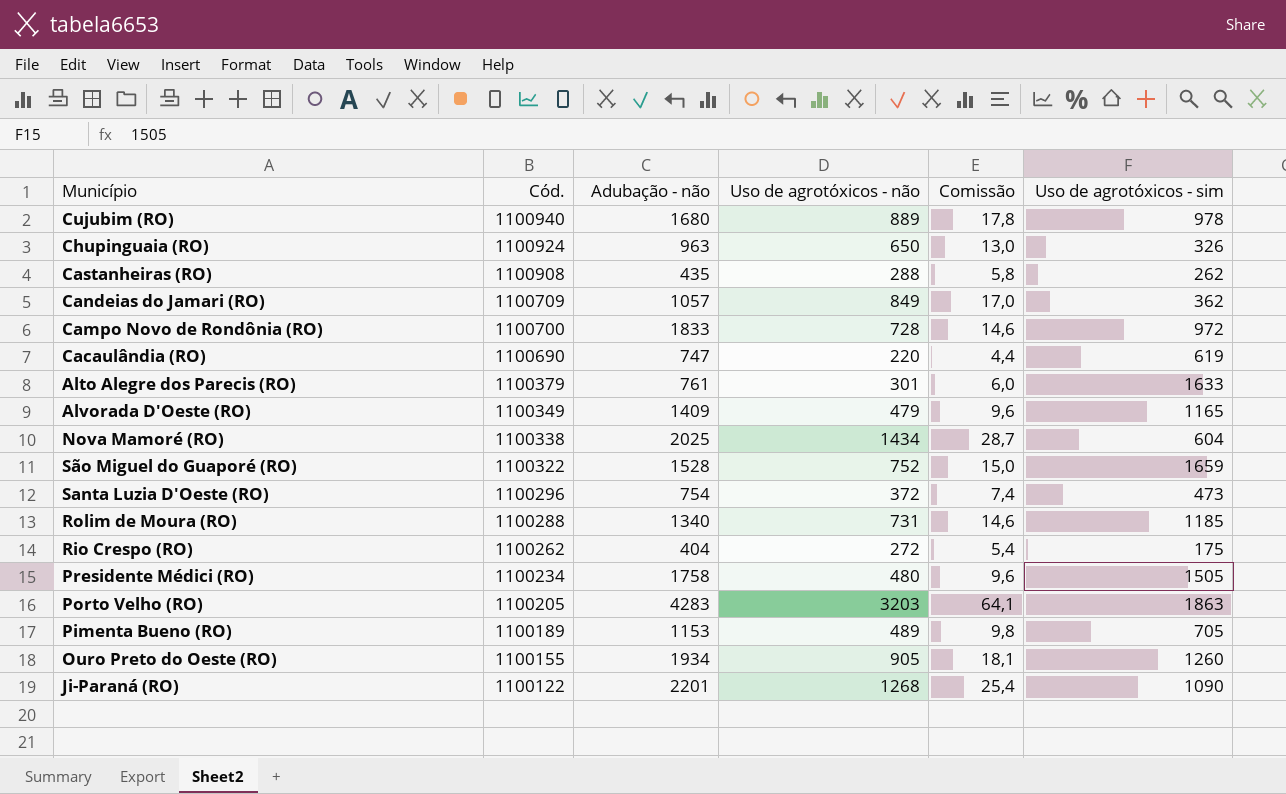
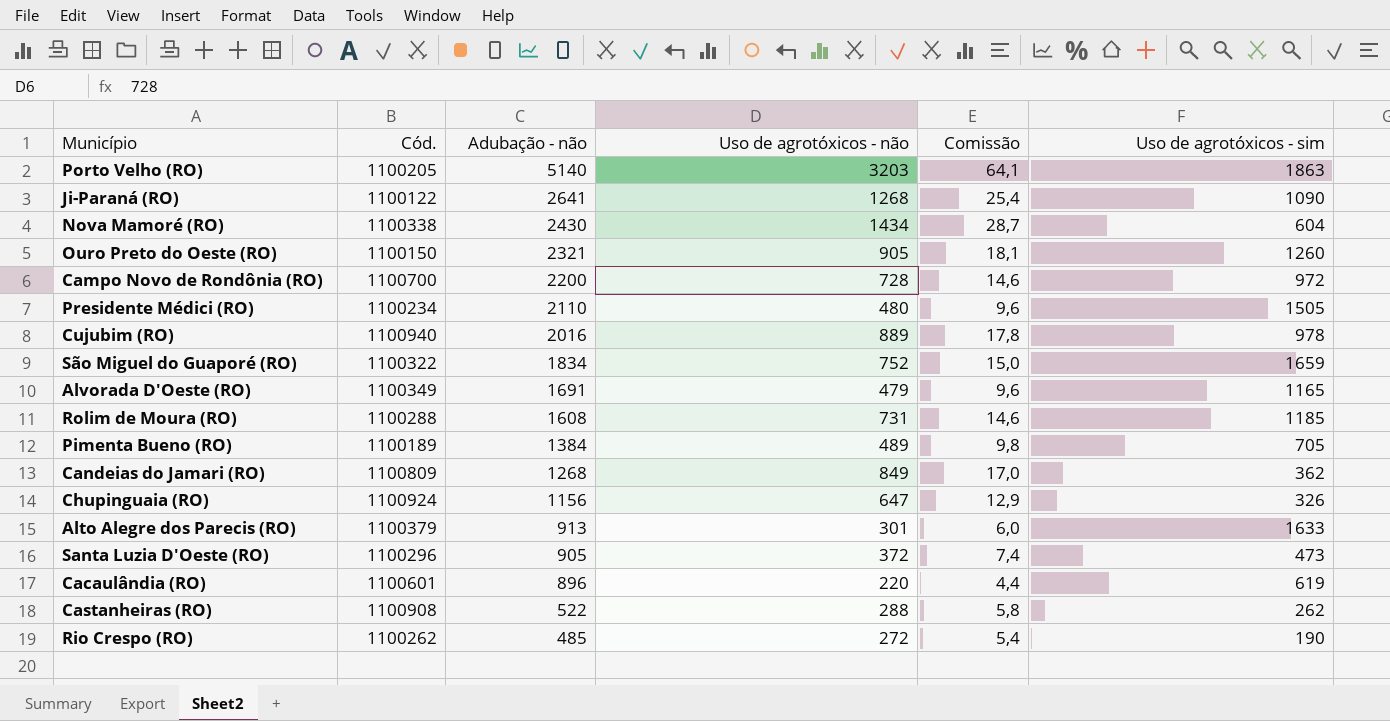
row order: Cód. descending -> Adubação - não descending
Porto Velho (RO) | Adubação - não: 4283 -> 5140
Ji-Paraná (RO) | Adubação - não: 2201 -> 2641
Nova Mamoré (RO) | Adubação - não: 2025 -> 2430
Ouro Preto do Oeste (RO) | Cód.: 1100155 -> 1100150
Ouro Preto do Oeste (RO) | Adubação - não: 1934 -> 2321
Campo Novo de Rondônia (RO) | Adubação - não: 1833 -> 2200
Presidente Médici (RO) | Adubação - não: 1758 -> 2110
Cujubim (RO) | Adubação - não: 1680 -> 2016
São Miguel do Guaporé (RO) | Adubação - não: 1528 -> 1834
Alvorada D'Oeste (RO) | Adubação - não: 1409 -> 1691
Rolim de Moura (RO) | Adubação - não: 1340 -> 1608
Pimenta Bueno (RO) | Adubação - não: 1153 -> 1384
Candeias do Jamari (RO) | Cód.: 1100709 -> 1100809
Candeias do Jamari (RO) | Adubação - não: 1057 -> 1268
Chupinguaia (RO) | Adubação - não: 963 -> 1156
Chupinguaia (RO) | Uso de agrotóxicos - não: 650 -> 647
Chupinguaia (RO) | Comissão: 13,0 -> 12,9
Alto Alegre dos Parecis (RO) | Adubação - não: 761 -> 913
Santa Luzia D'Oeste (RO) | Adubação - não: 754 -> 905
Cacaulândia (RO) | Cód.: 1100690 -> 1100601
Cacaulândia (RO) | Adubação - não: 747 -> 896
Castanheiras (RO) | Adubação - não: 435 -> 522
Rio Crespo (RO) | Adubação - não: 404 -> 485
Rio Crespo (RO) | Uso de agrotóxicos - sim: 175 -> 190

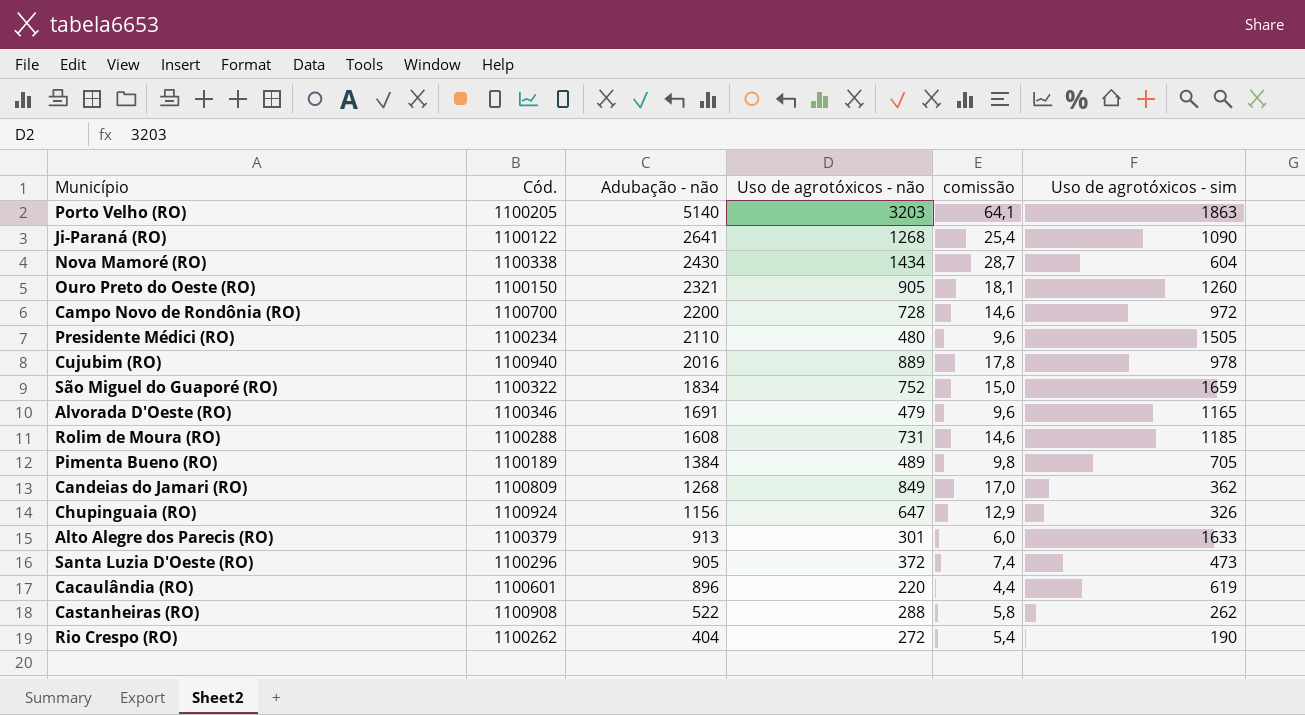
column name: Comissão -> comissão
Alvorada D'Oeste (RO) | Cód.: 1100349 -> 1100346
Rio Crespo (RO) | Adubação - não: 485 -> 404

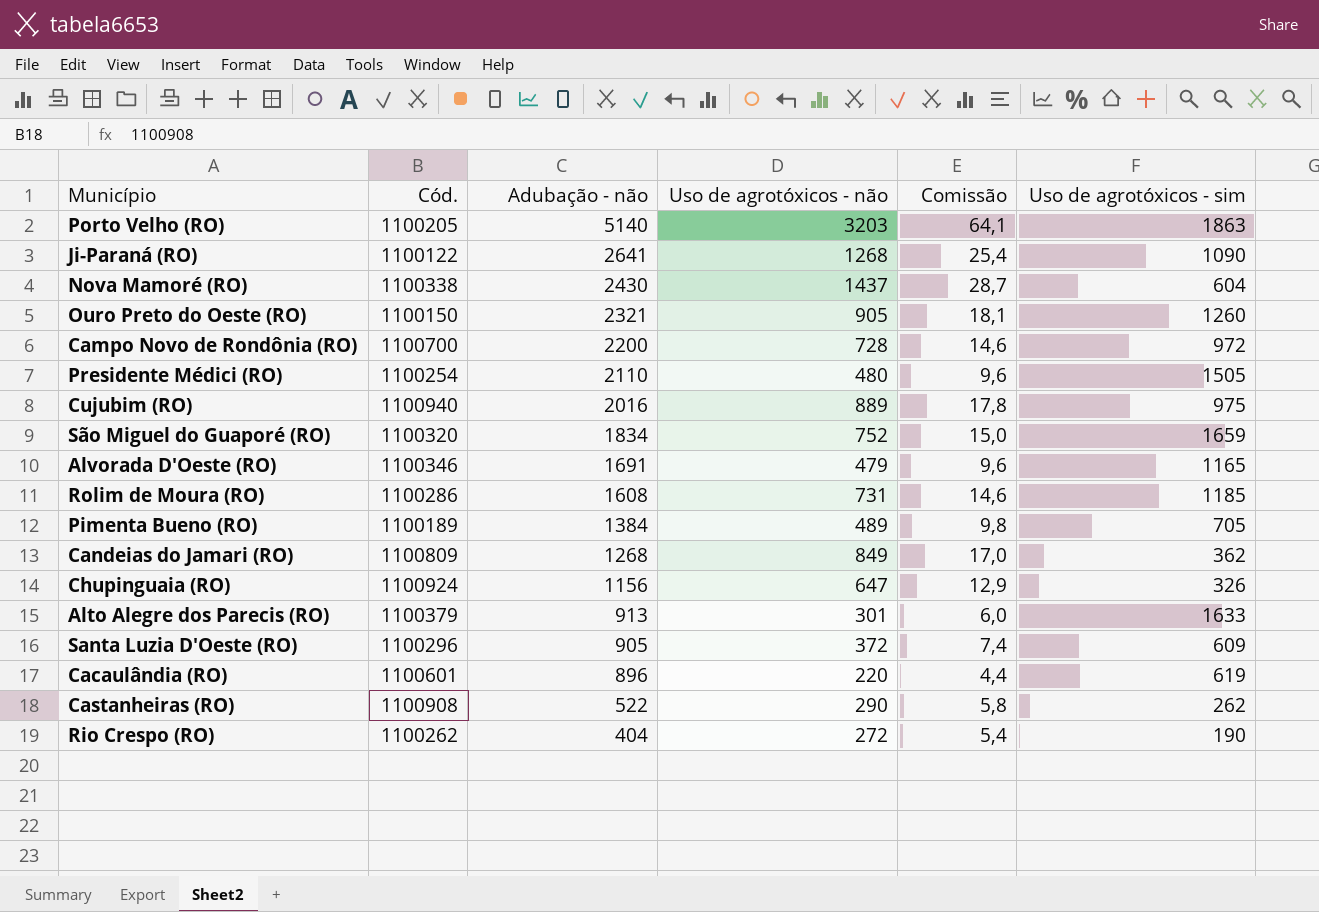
column name: comissão -> Comissão
Nova Mamoré (RO) | Uso de agrotóxicos - não: 1434 -> 1437
Presidente Médici (RO) | Cód.: 1100234 -> 1100254
Cujubim (RO) | Uso de agrotóxicos - sim: 978 -> 975
São Miguel do Guaporé (RO) | Cód.: 1100322 -> 1100320
Rolim de Moura (RO) | Cód.: 1100288 -> 1100286
Santa Luzia D'Oeste (RO) | Uso de agrotóxicos - sim: 473 -> 609
Castanheiras (RO) | Uso de agrotóxicos - não: 288 -> 290

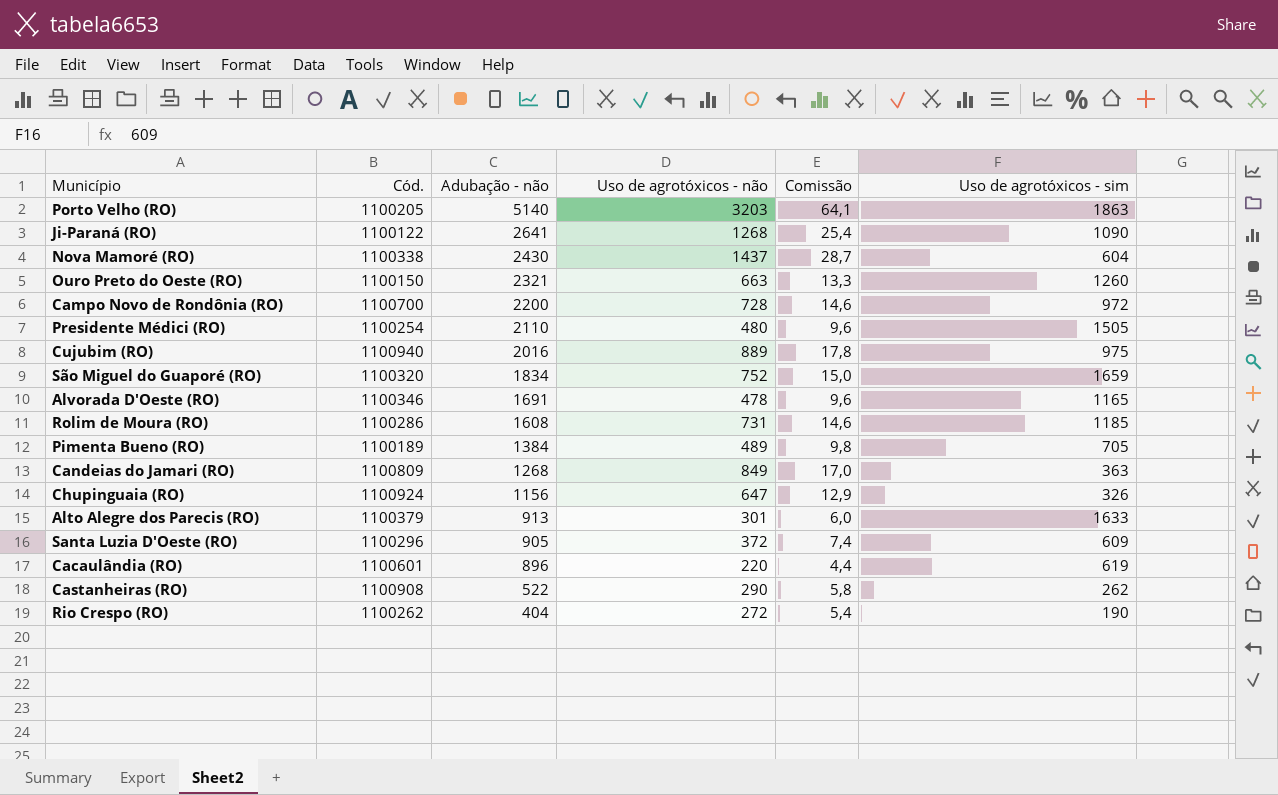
Ouro Preto do Oeste (RO) | Uso de agrotóxicos - não: 905 -> 663
Ouro Preto do Oeste (RO) | Comissão: 18,1 -> 13,3
Alvorada D'Oeste (RO) | Uso de agrotóxicos - não: 479 -> 478
Candeias do Jamari (RO) | Uso de agrotóxicos - sim: 362 -> 363

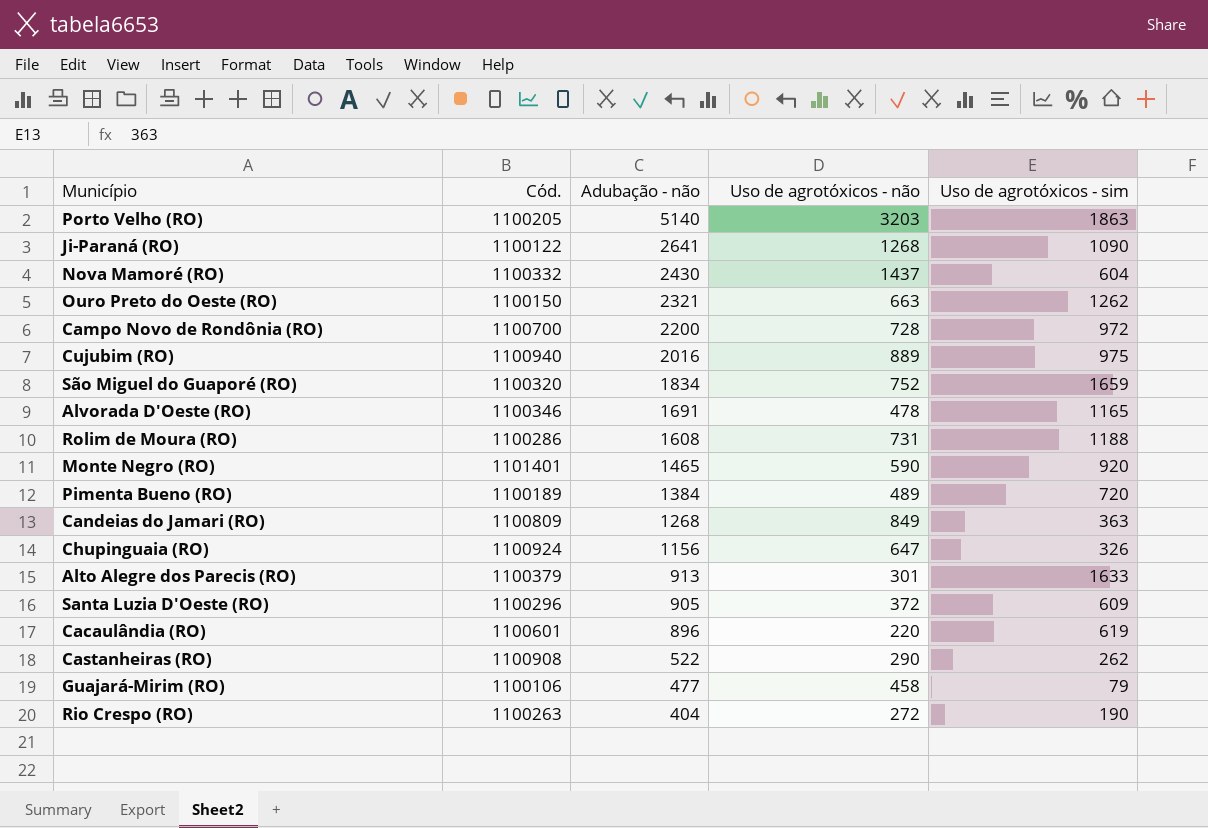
column Comissão | formula: [Uso de agrotóxicos - não] * 0,02 -> none
row Presidente Médici (RO): 1100254 | 2110 | 480 | 9,6 | 1505 -> none
Nova Mamoré (RO) | Cód.: 1100338 -> 1100332
Ouro Preto do Oeste (RO) | Uso de agrotóxicos - sim: 1260 -> 1262
Rolim de Moura (RO) | Uso de agrotóxicos - sim: 1185 -> 1188
row Monte Negro (RO): none -> 1101401 | 1465 | 590 | 920
Pimenta Bueno (RO) | Uso de agrotóxicos - sim: 705 -> 720
row Guajará-Mirim (RO): none -> 1100106 | 477 | 458 | 79
Rio Crespo (RO) | Cód.: 1100262 -> 1100263

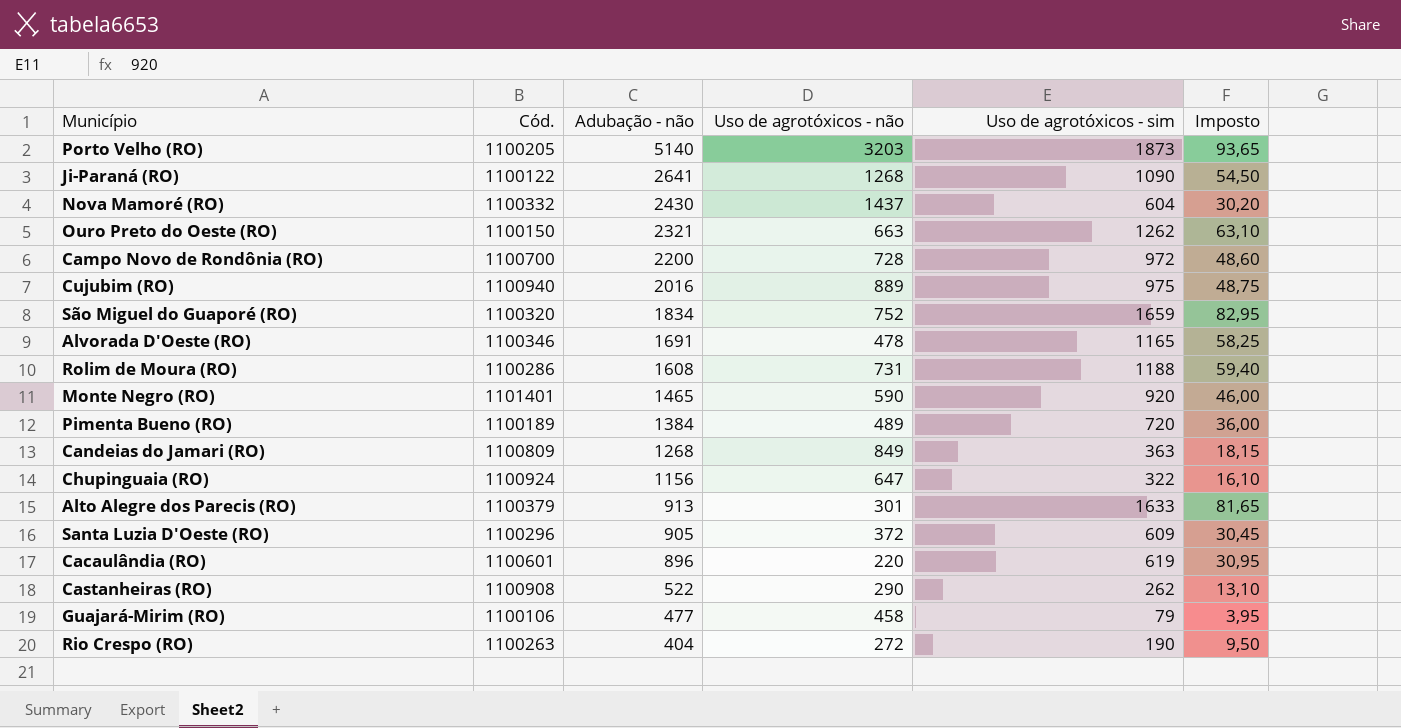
column Imposto | formula: none -> [Uso de agrotóxicos - sim] * 0,05
Porto Velho (RO) | Uso de agrotóxicos - sim: 1863 -> 1873
Chupinguaia (RO) | Uso de agrotóxicos - sim: 326 -> 322

